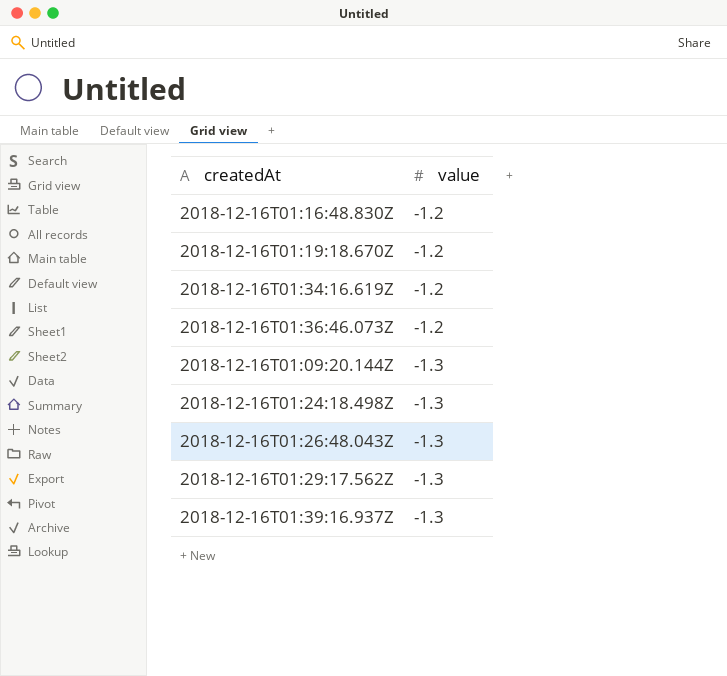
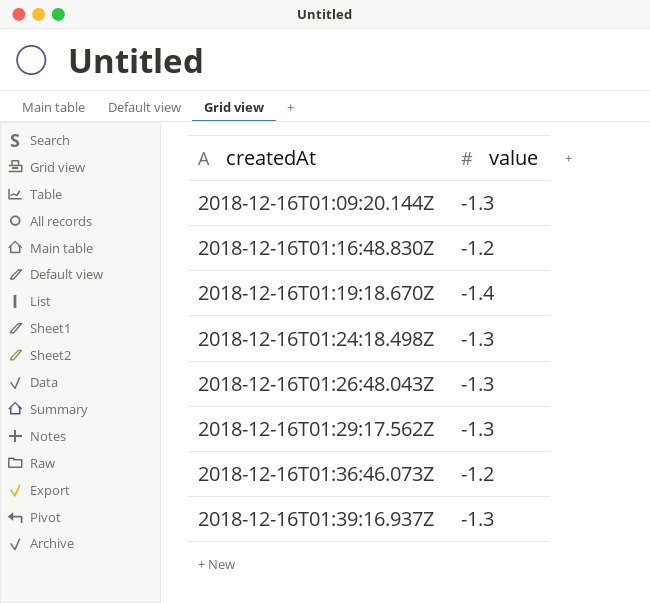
row order: value descending -> createdAt ascending
row 2018-12-16T01:34:16.619Z: -1.2 -> none
2018-12-16T01:19:18.670Z | value: -1.2 -> -1.4

